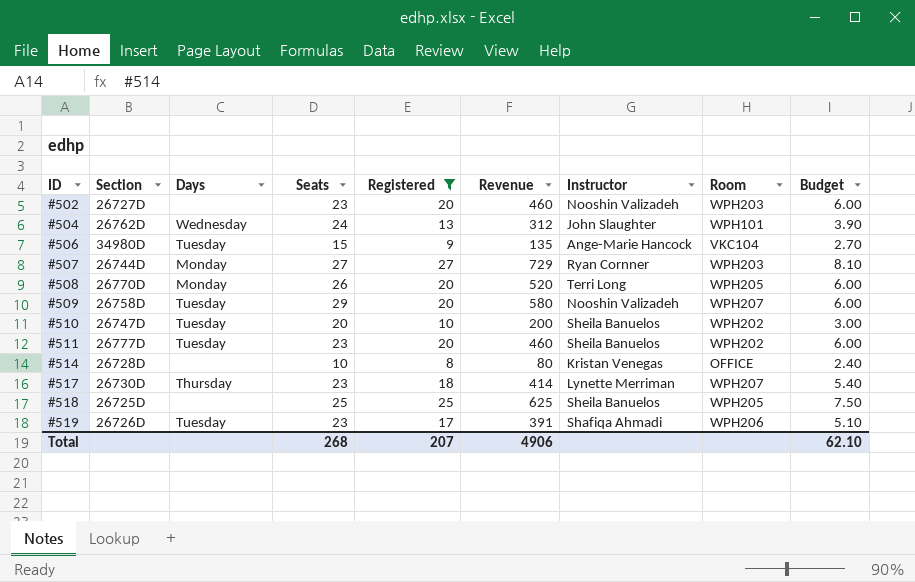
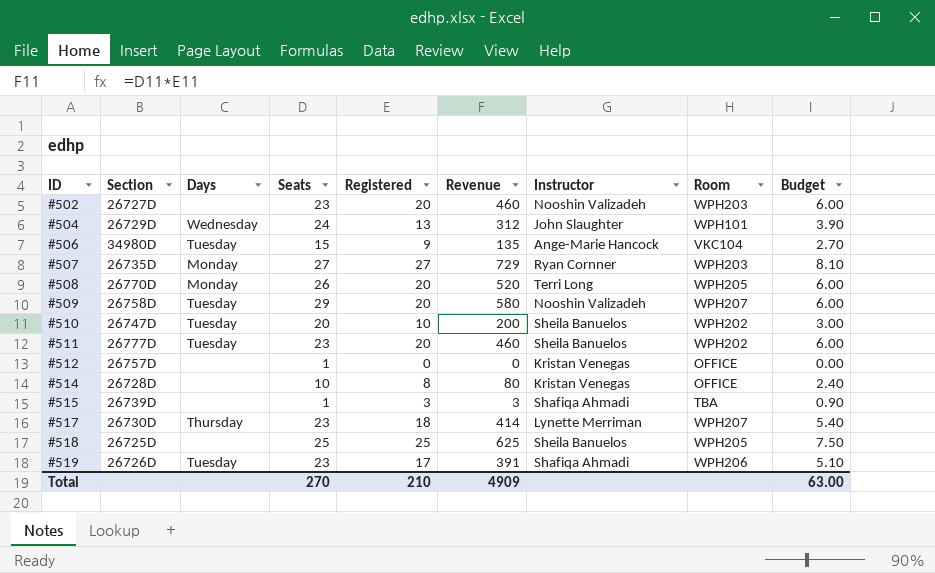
filter: Registered >= 8 -> none
#504 | Section: 26762D -> 26729D
#507 | Section: 26744D -> 26735D
Total | Seats: 268 -> 270
Total | Registered: 207 -> 210
Total | Revenue: 4906 -> 4909
Total | Budget: 62.10 -> 63.00

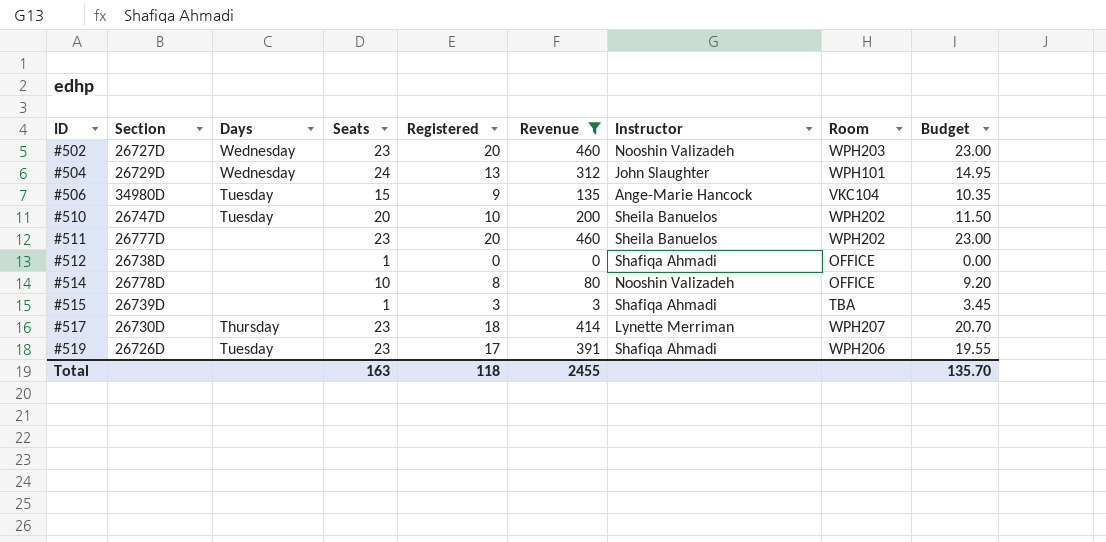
filter: none -> Revenue <= 460
column Budget | formula: [Registered] * 0.3 -> [Registered] * 1.15
#502 | Days: none -> Wednesday
#511 | Days: Tuesday -> none
#512 | Section: 26757D -> 26738D
#512 | Instructor: Kristan Venegas -> Shafiqa Ahmadi
#514 | Section: 26728D -> 26778D
#514 | Instructor: Kristan Venegas -> Nooshin Valizadeh
Total | Seats: 270 -> 163
Total | Registered: 210 -> 118
Total | Revenue: 4909 -> 2455
Total | Budget: 63.00 -> 135.70

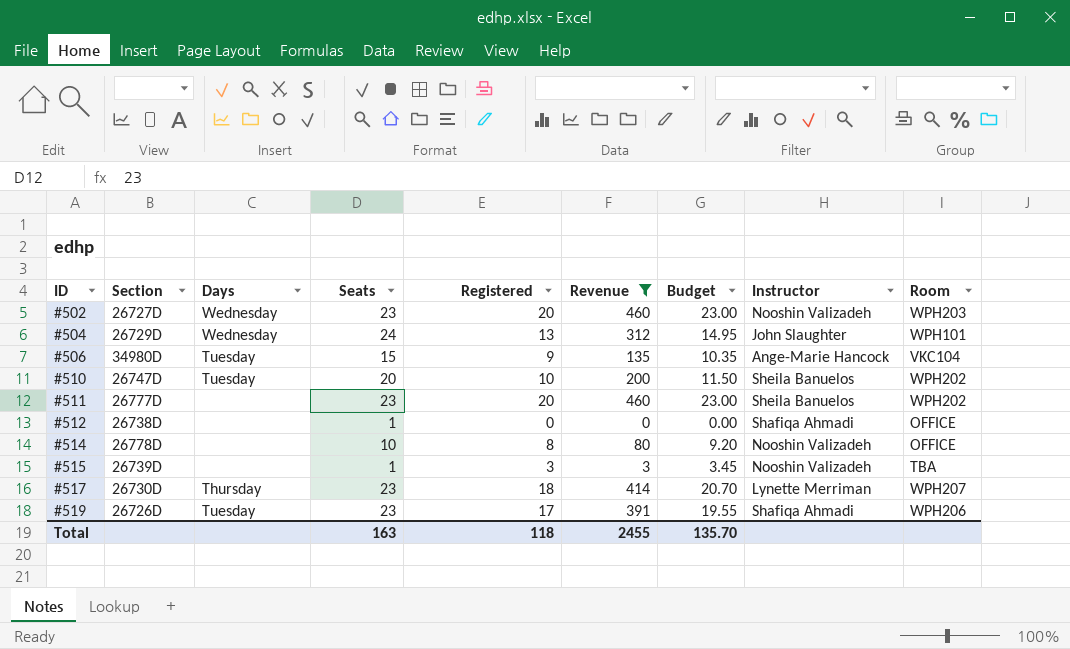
column Budget | position: 9 -> 7
#515 | Instructor: Shafiqa Ahmadi -> Nooshin Valizadeh

